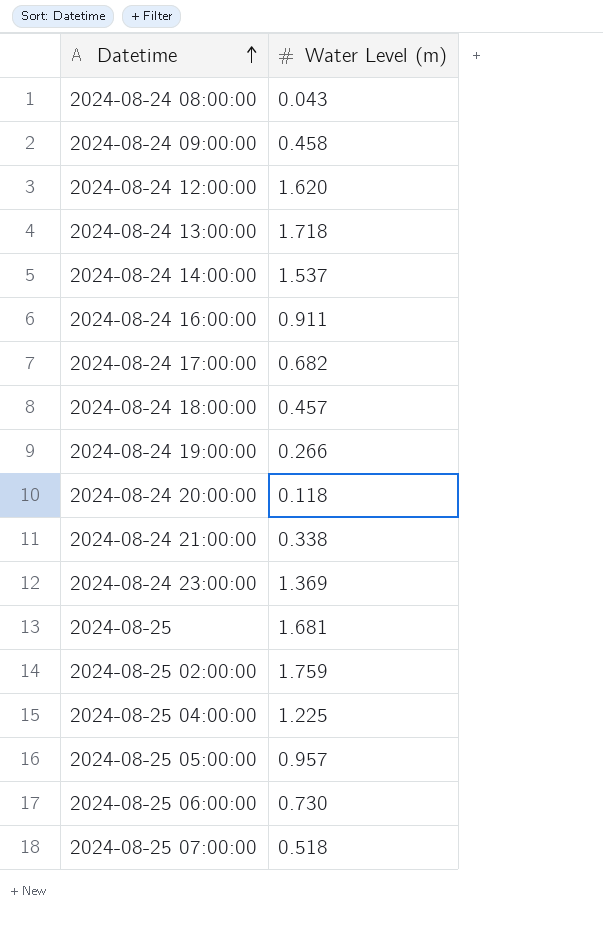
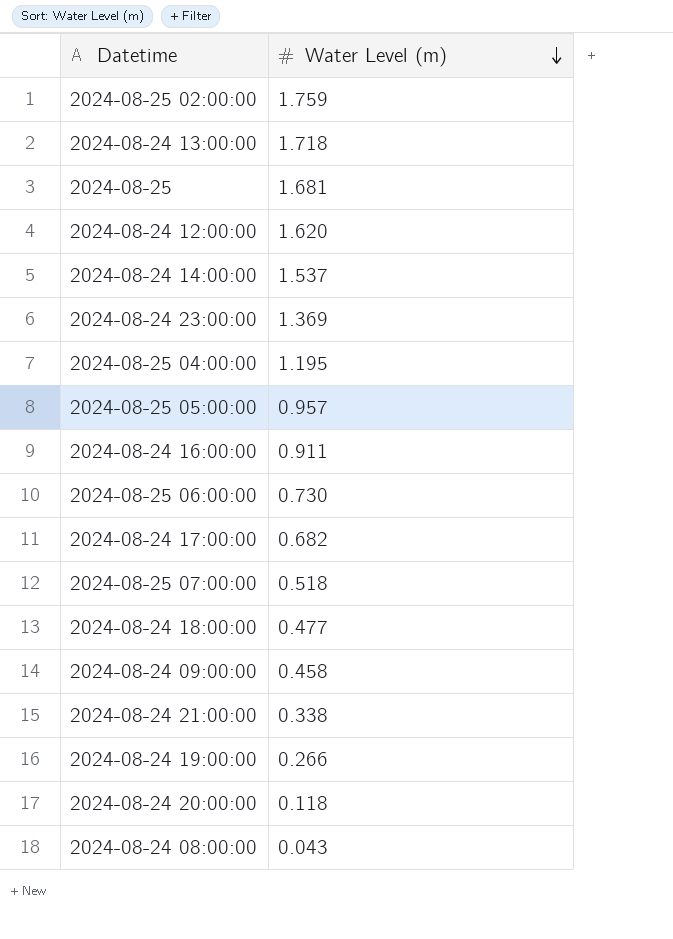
row order: Datetime ascending -> Water Level (m) descending
2024-08-25 04:00:00 | Water Level (m): 1.225 -> 1.195
2024-08-24 18:00:00 | Water Level (m): 0.457 -> 0.477

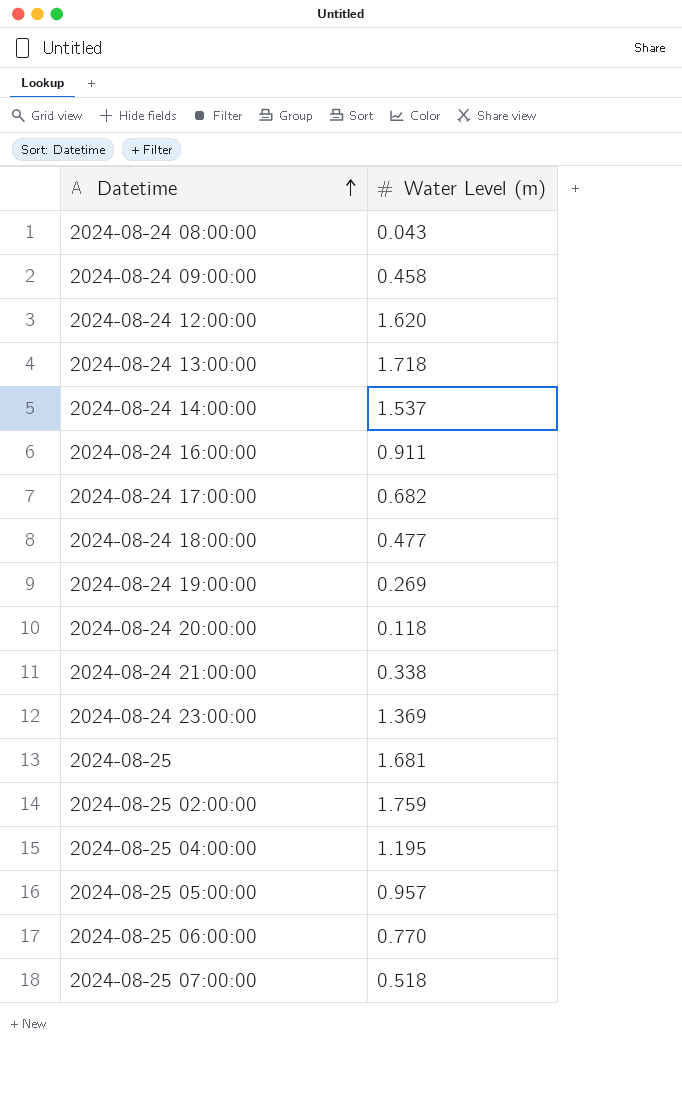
row order: Water Level (m) descending -> Datetime ascending
2024-08-24 19:00:00 | Water Level (m): 0.266 -> 0.269
2024-08-25 06:00:00 | Water Level (m): 0.730 -> 0.770

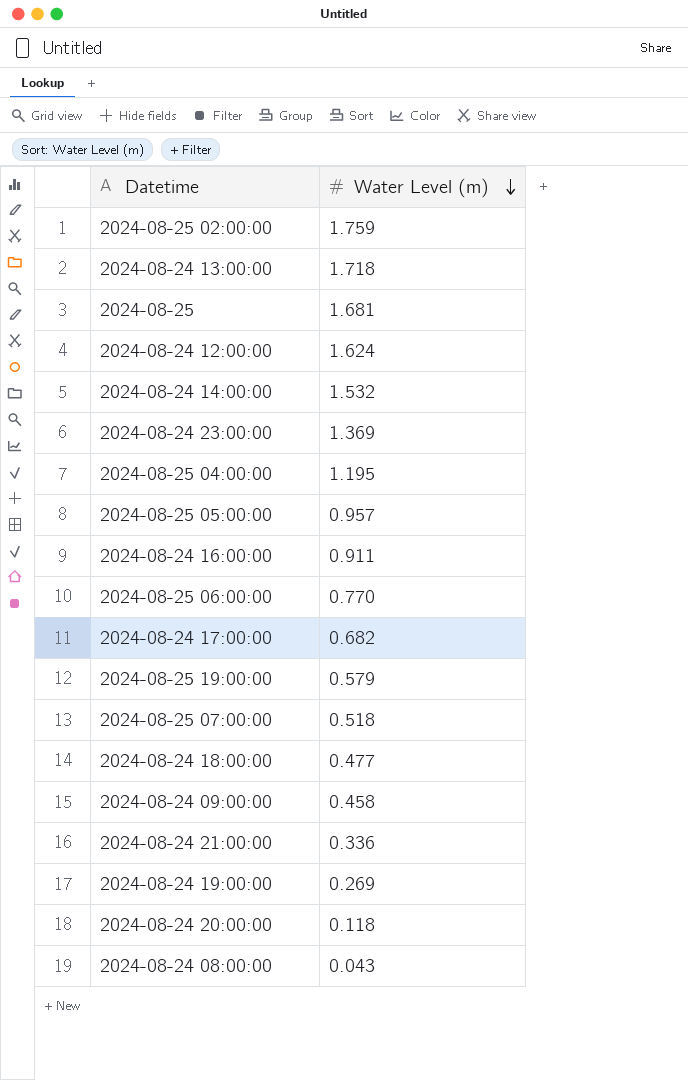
row order: Datetime ascending -> Water Level (m) descending
2024-08-24 12:00:00 | Water Level (m): 1.620 -> 1.624
2024-08-24 14:00:00 | Water Level (m): 1.537 -> 1.532
row 2024-08-25 19:00:00: none -> 0.579
2024-08-24 21:00:00 | Water Level (m): 0.338 -> 0.336

